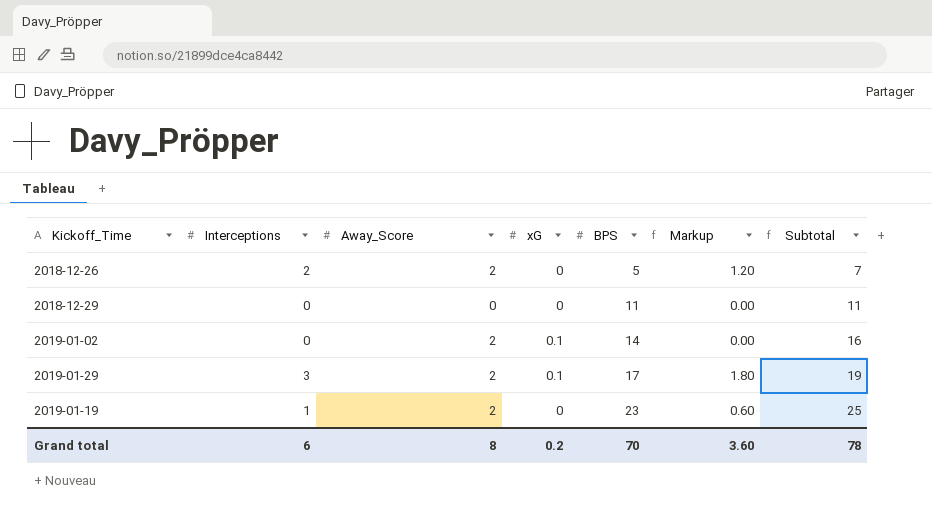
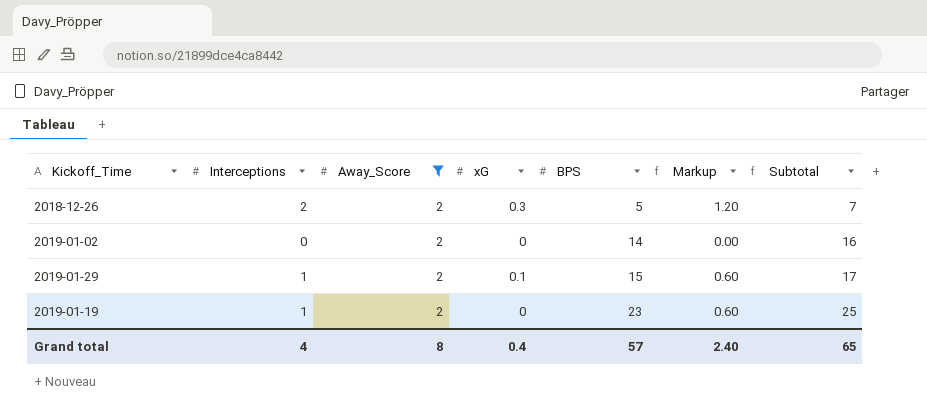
filter: none -> Away_Score = 2
2018-12-26 | xG: 0 -> 0.3
2019-01-02 | xG: 0.1 -> 0
2019-01-29 | Interceptions: 3 -> 1
2019-01-29 | BPS: 17 -> 15
2019-01-29 | Markup: 1.80 -> 0.60
2019-01-29 | Subtotal: 19 -> 17
Grand total | Interceptions: 6 -> 4
Grand total | xG: 0.2 -> 0.4
Grand total | BPS: 70 -> 57
Grand total | Markup: 3.60 -> 2.40
Grand total | Subtotal: 78 -> 65

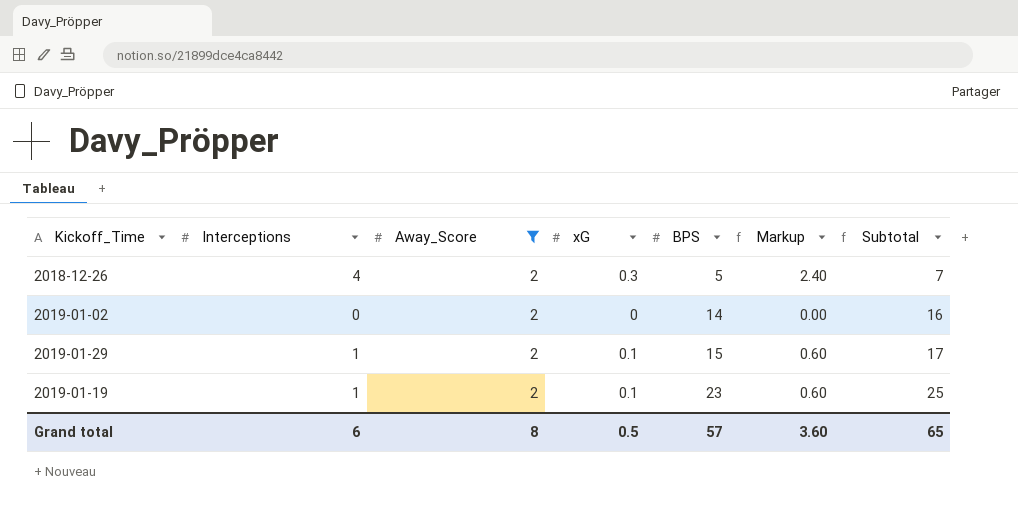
2018-12-26 | Interceptions: 2 -> 4
2018-12-26 | Markup: 1.20 -> 2.40
2019-01-19 | xG: 0 -> 0.1
Grand total | Interceptions: 4 -> 6
Grand total | xG: 0.4 -> 0.5
Grand total | Markup: 2.40 -> 3.60

